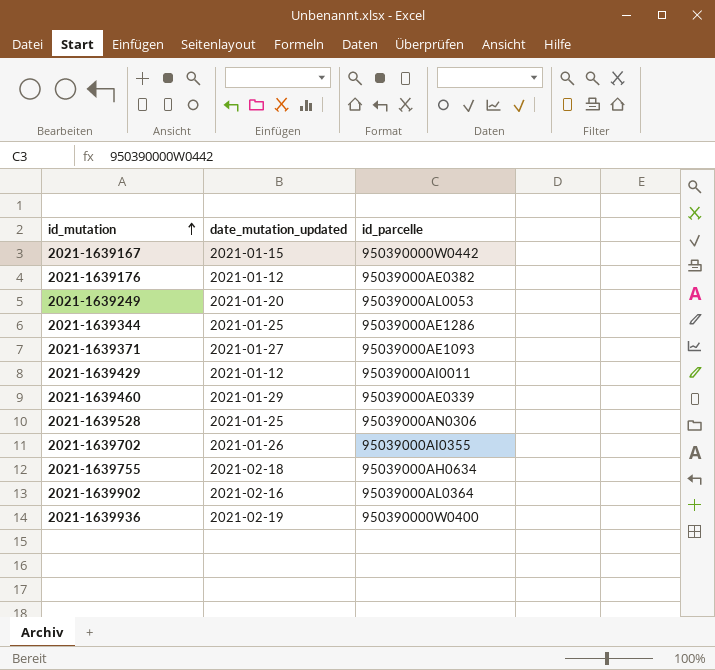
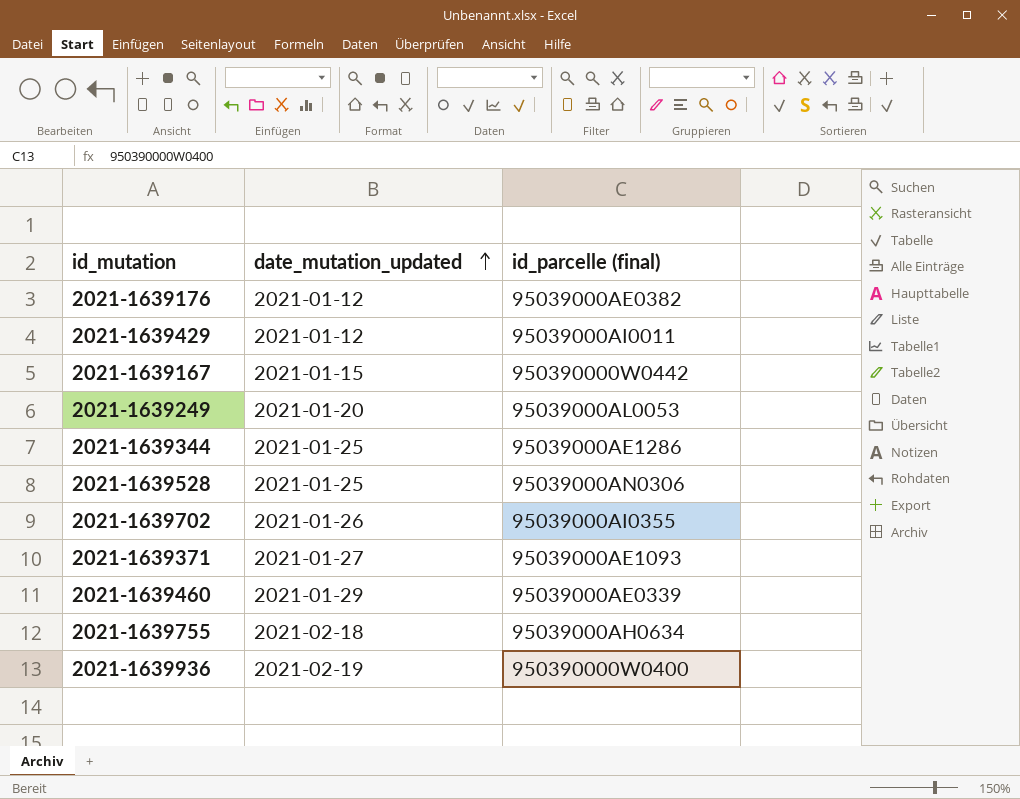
row order: id_mutation ascending -> date_mutation_updated ascending
column name: id_parcelle -> id_parcelle (final)
row 2021-1639902: 2021-02-16 | 95039000AL0364 -> none

